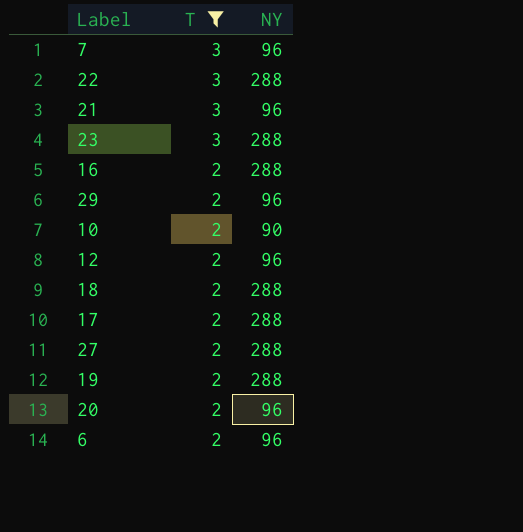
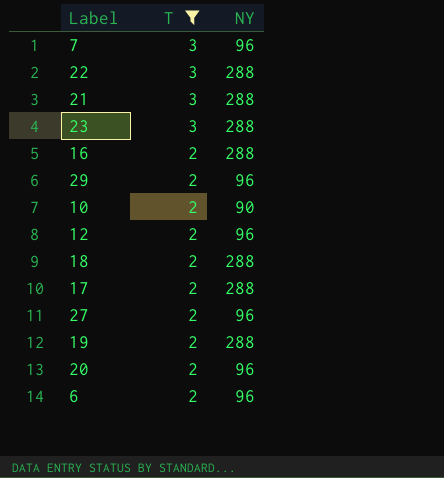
21 | NY: 96 -> 288
27 | NY: 288 -> 96

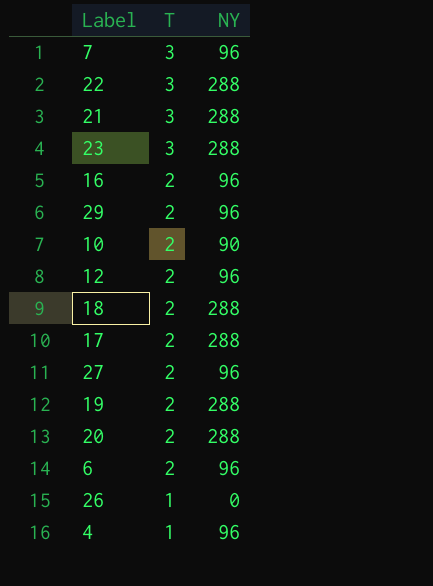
filter: T != 1 -> none
16 | NY: 288 -> 96
20 | NY: 96 -> 288

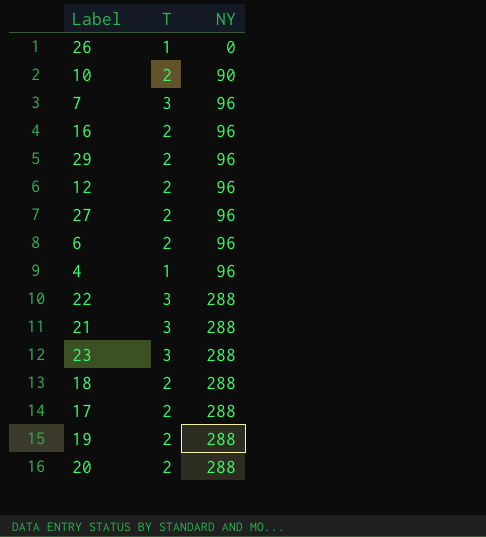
row order: T descending -> NY ascending

